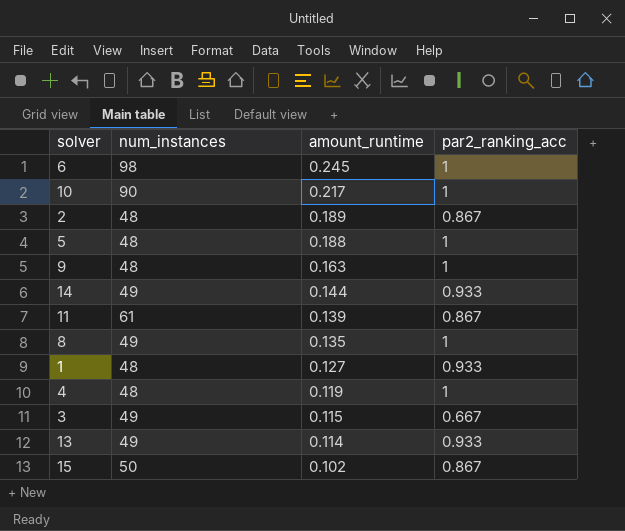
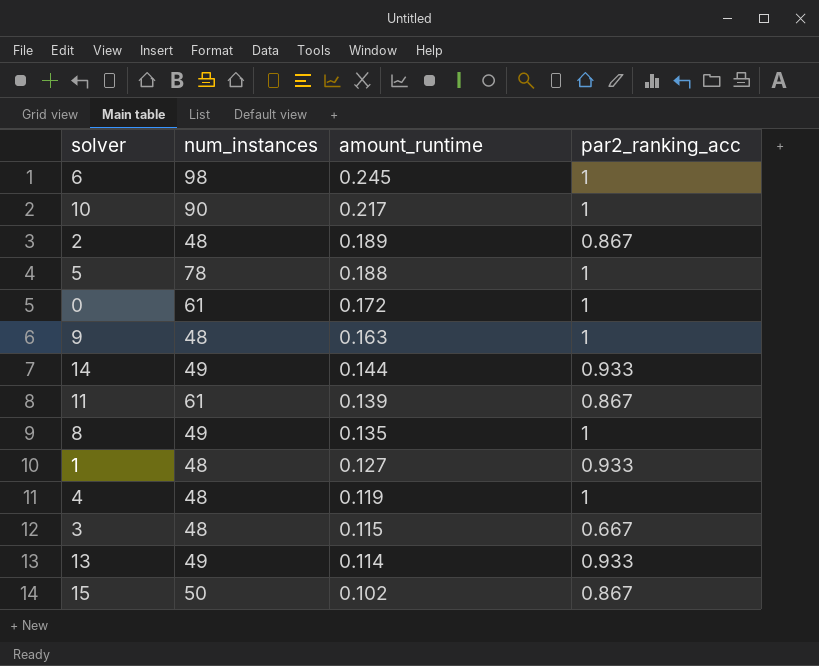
5 | num_instances: 48 -> 78
row 0: none -> 61 | 0.172 | 1
3 | num_instances: 49 -> 48

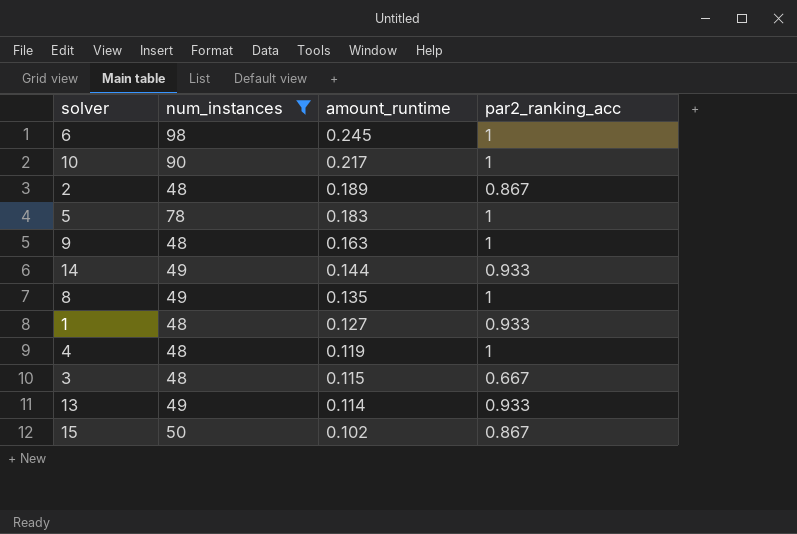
filter: none -> num_instances != 61
5 | amount_runtime: 0.188 -> 0.183

